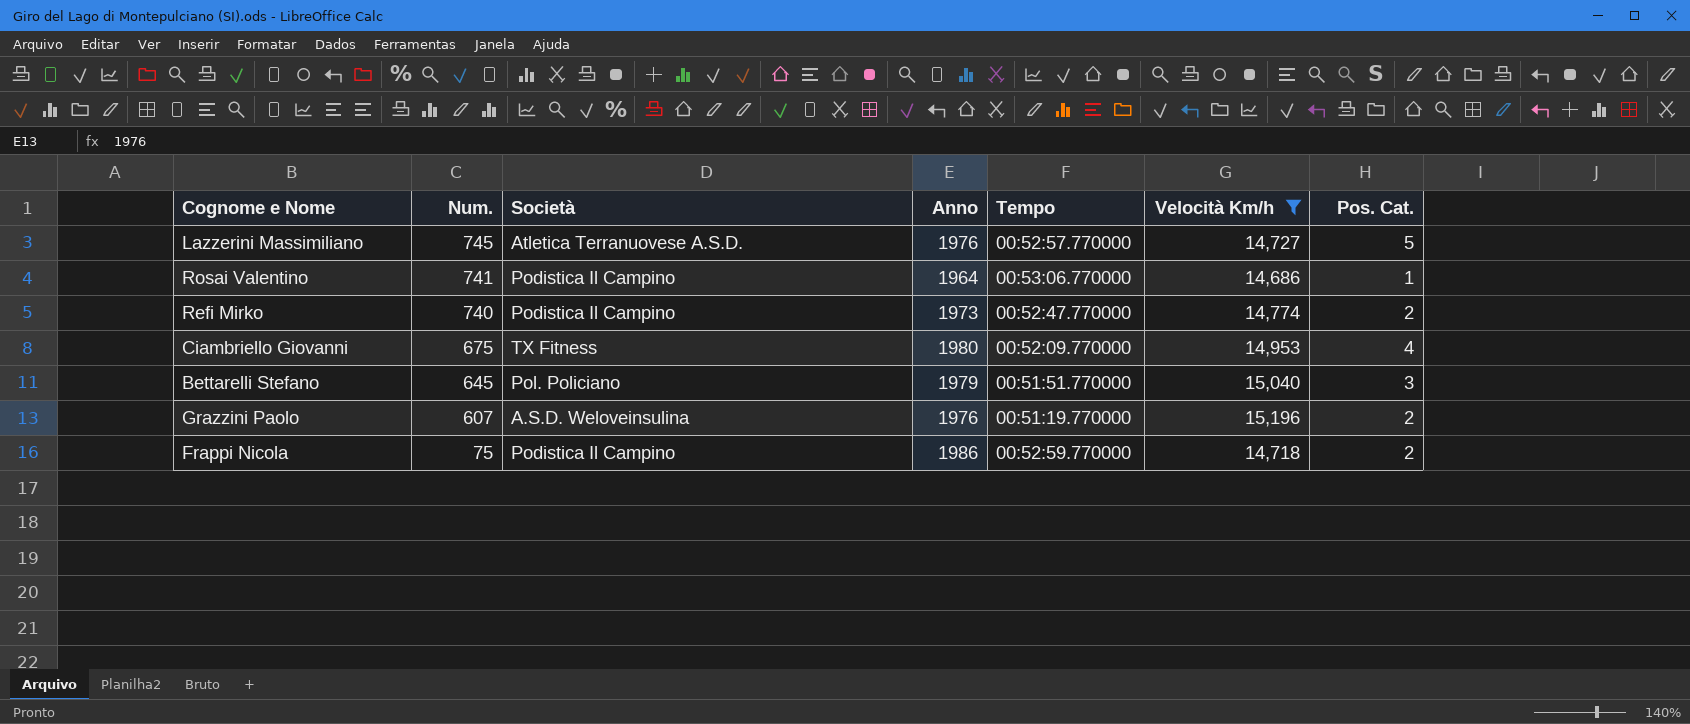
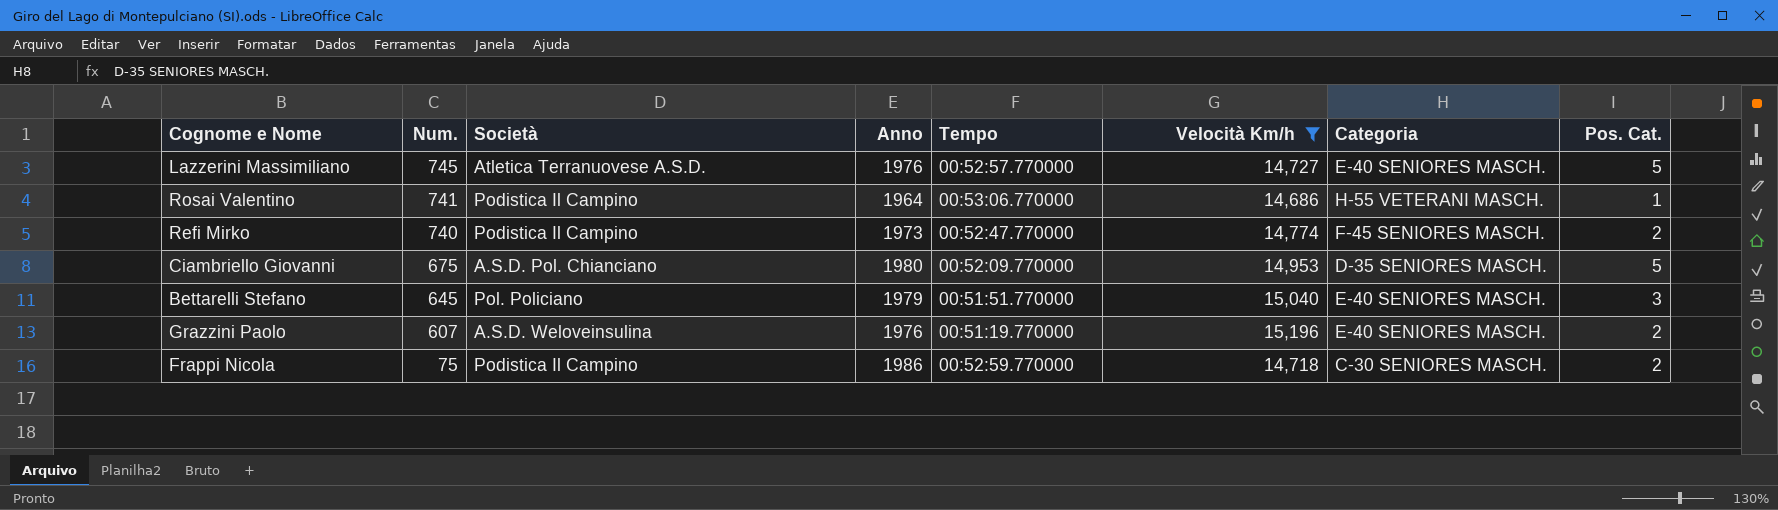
column Categoria | position: none -> 7
Ciambriello Giovanni | Società: TX Fitness -> A.S.D. Pol. Chianciano
Ciambriello Giovanni | Pos. Cat.: 4 -> 5

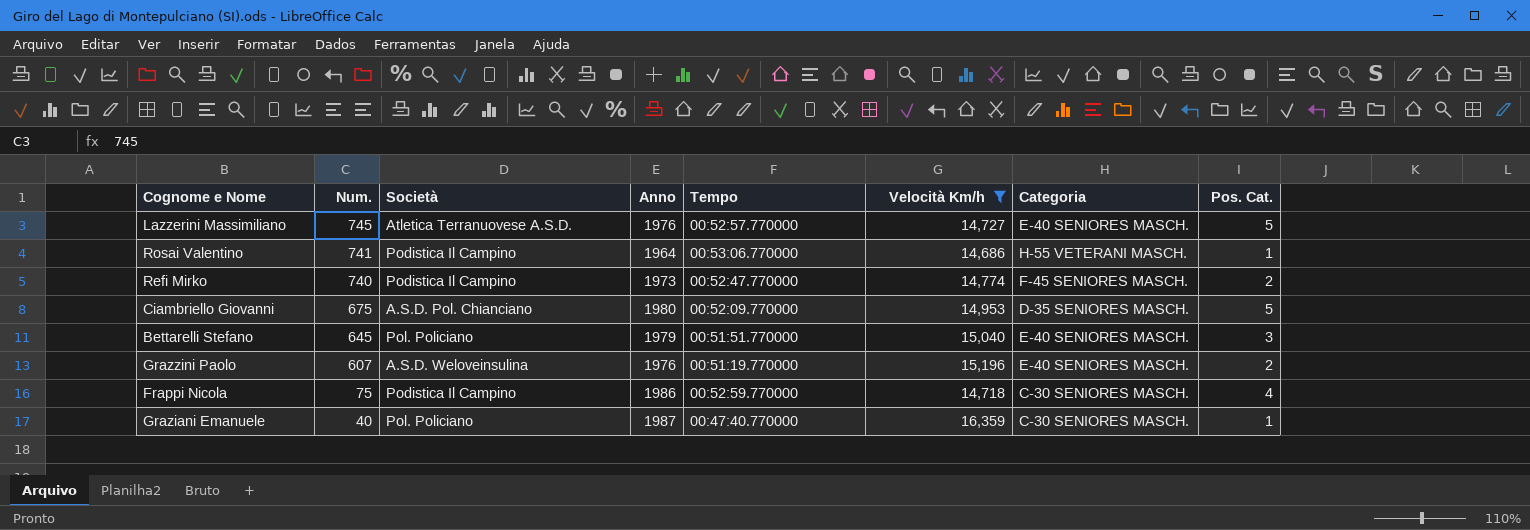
Frappi Nicola | Pos. Cat.: 2 -> 4
row Graziani Emanuele: none -> 40 | Pol. Policiano | 1987 | 00:47:40.770000 | 16,359 | C-30 SENIORES MASCH. | 1

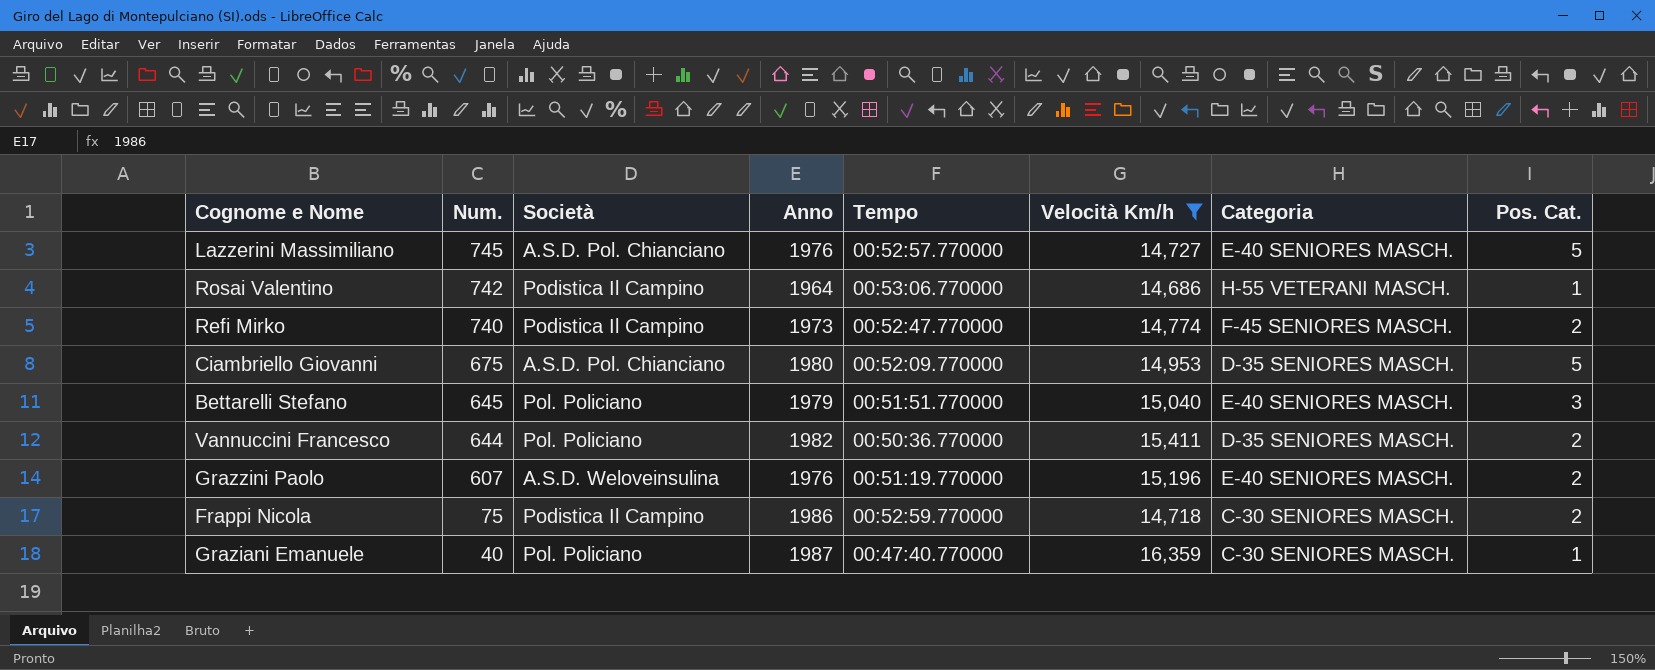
Lazzerini Massimiliano | Società: Atletica Terranuovese A.S.D. -> A.S.D. Pol. Chianciano
Rosai Valentino | Num.: 741 -> 742
row Vannuccini Francesco: none -> 644 | Pol. Policiano | 1982 | 00:50:36.770000 | 15,411 | D-35 SENIORES MASCH. | 2
Frappi Nicola | Pos. Cat.: 4 -> 2

